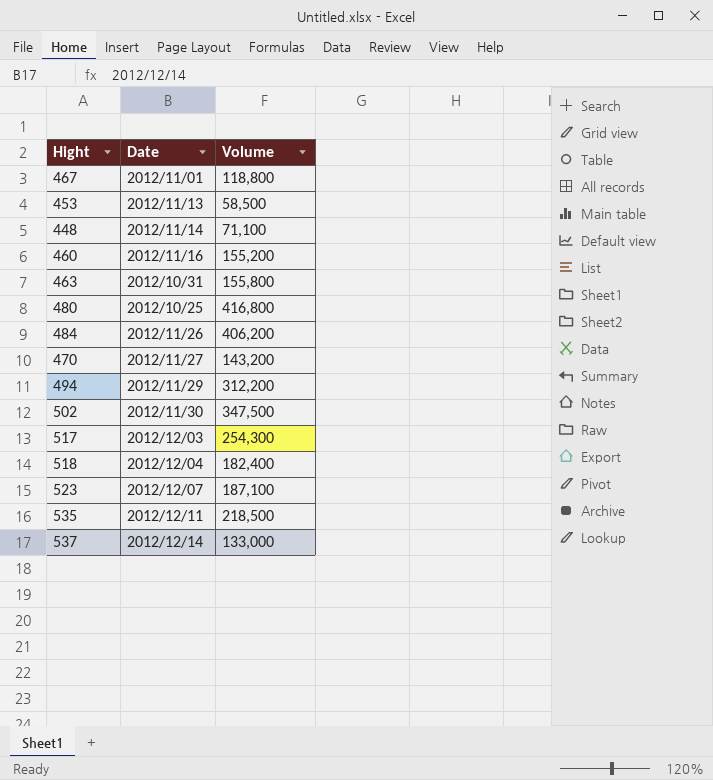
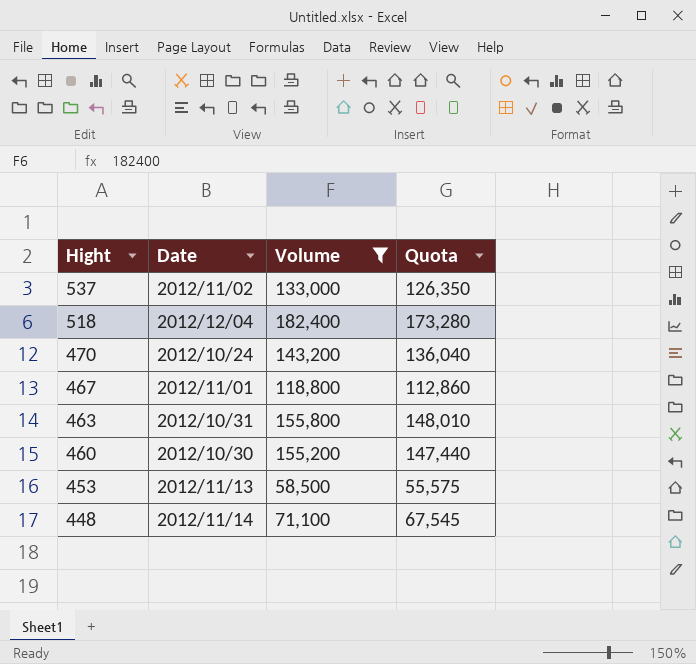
filter: none -> Volume <= 182,400
row order: none -> Hight descending
column Quota | formula: none -> [Volume] * 0.95
537 | Date: 2012/12/14 -> 2012/11/02
470 | Date: 2012/11/27 -> 2012/10/24
460 | Date: 2012/11/16 -> 2012/10/30

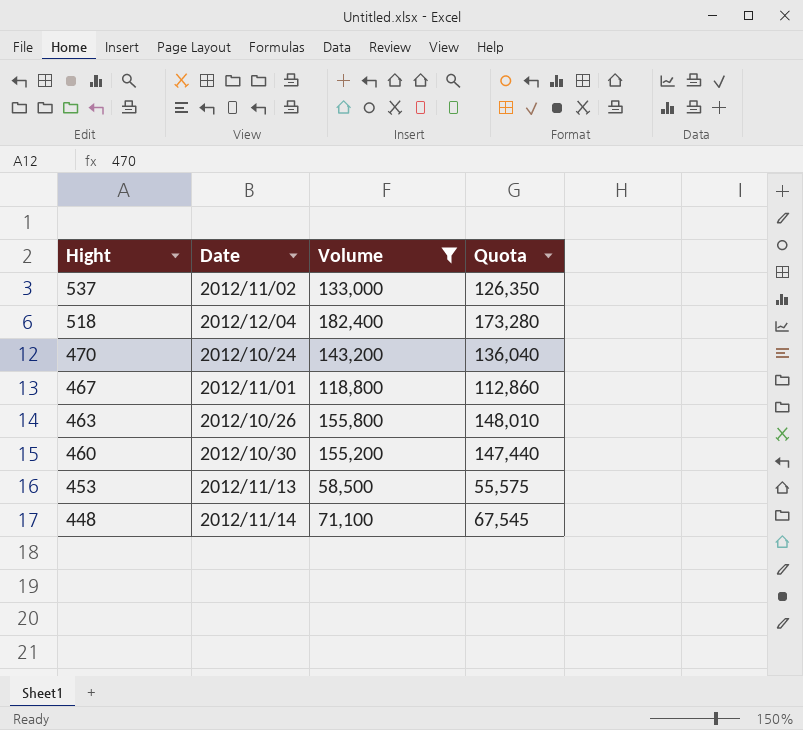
463 | Date: 2012/10/31 -> 2012/10/26

